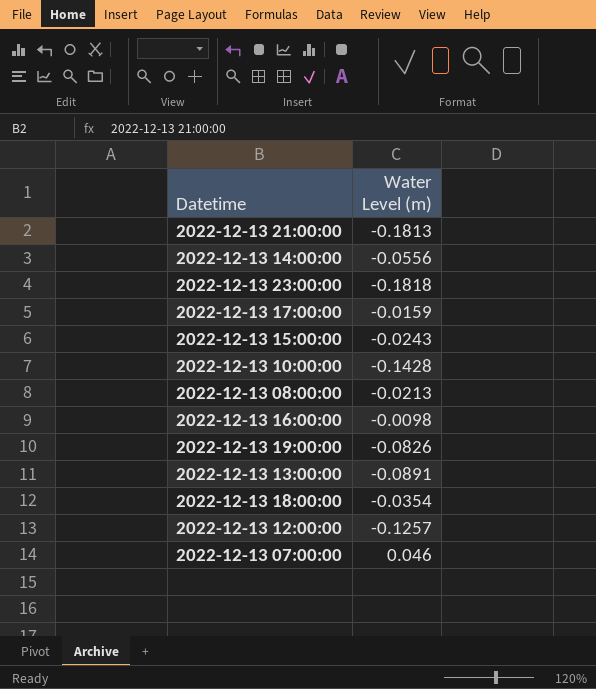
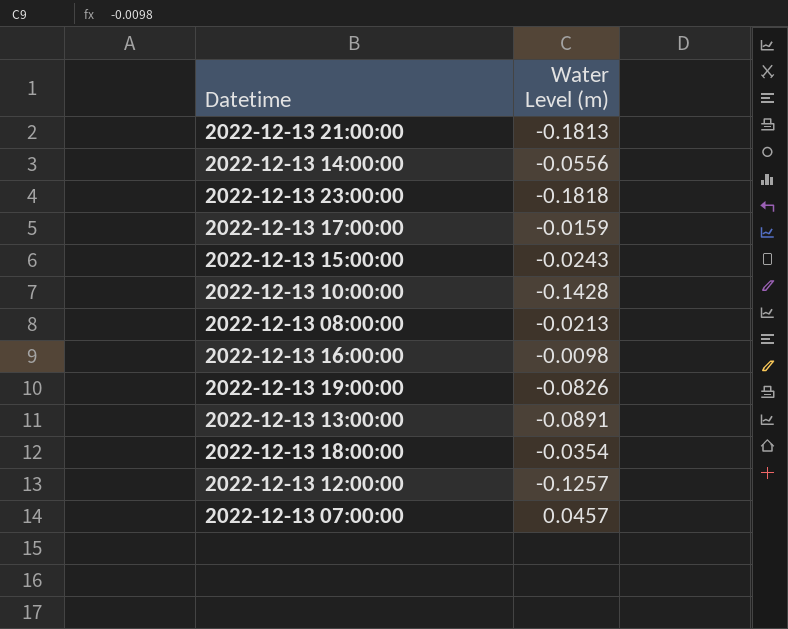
2022-12-13 07:00:00 | Water Level (m): 0.046 -> 0.0457

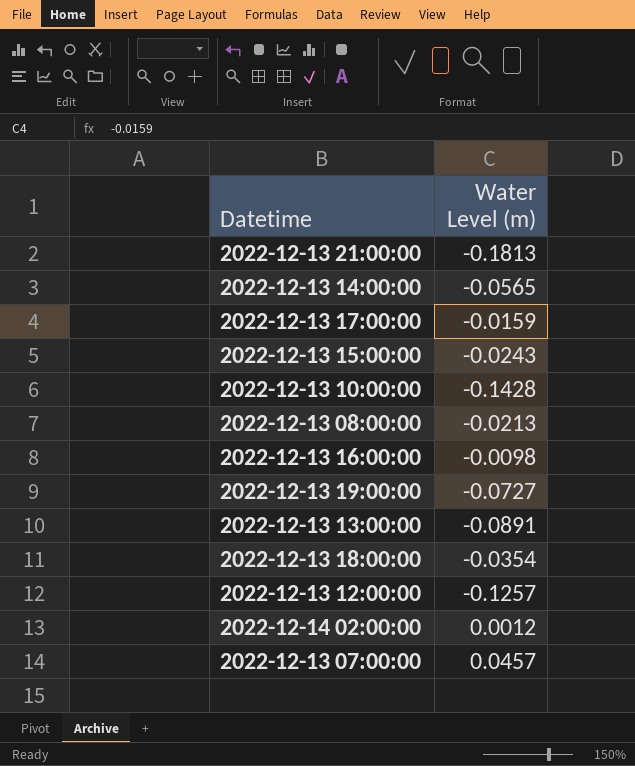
row 2022-12-13 23:00:00: -0.1818 -> none
2022-12-13 14:00:00 | Water Level (m): -0.0556 -> -0.0565
2022-12-13 19:00:00 | Water Level (m): -0.0826 -> -0.0727
row 2022-12-14 02:00:00: none -> 0.0012

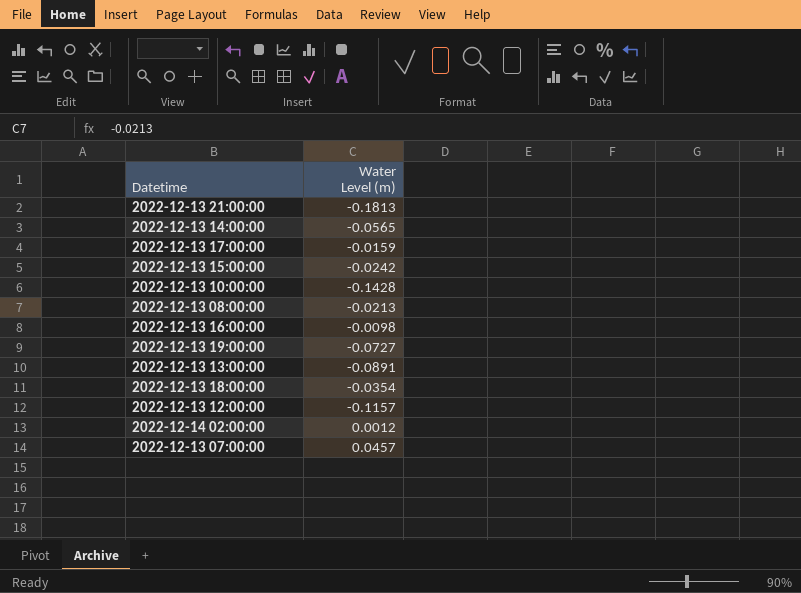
2022-12-13 15:00:00 | Water Level (m): -0.0243 -> -0.0242
2022-12-13 12:00:00 | Water Level (m): -0.1257 -> -0.1157

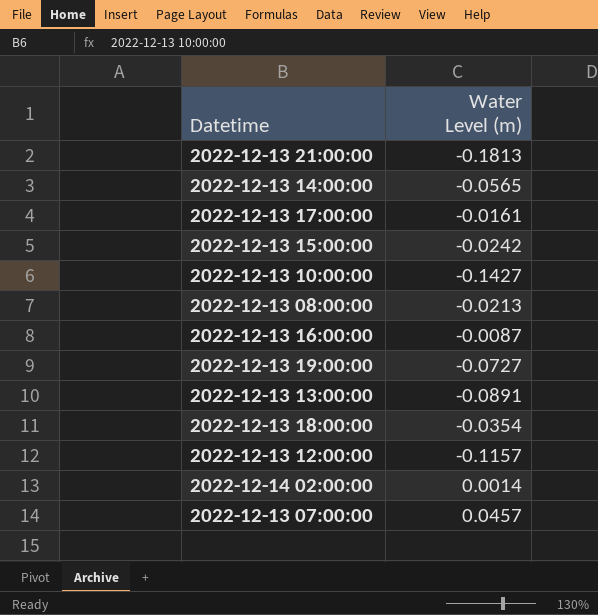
2022-12-13 17:00:00 | Water Level (m): -0.0159 -> -0.0161
2022-12-13 10:00:00 | Water Level (m): -0.1428 -> -0.1427
2022-12-13 16:00:00 | Water Level (m): -0.0098 -> -0.0087
2022-12-14 02:00:00 | Water Level (m): 0.0012 -> 0.0014

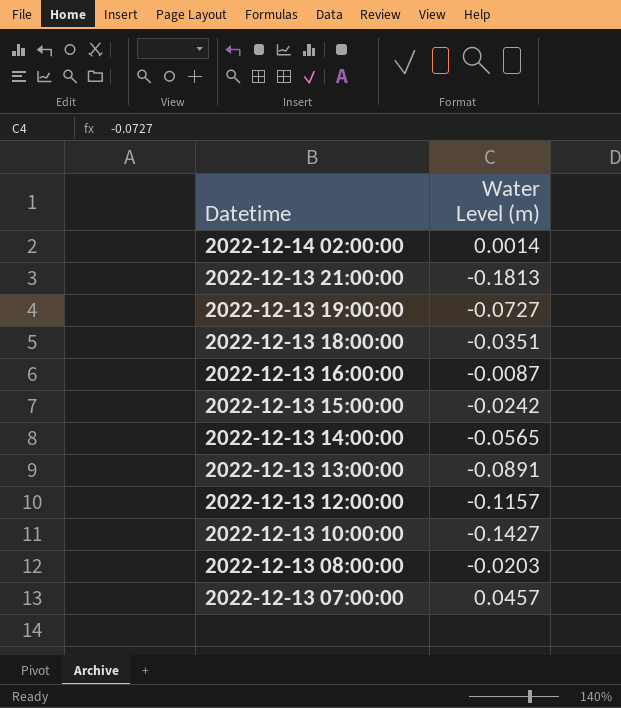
row order: none -> Datetime descending
row 2022-12-13 17:00:00: -0.0161 -> none
2022-12-13 18:00:00 | Water Level (m): -0.0354 -> -0.0351
2022-12-13 08:00:00 | Water Level (m): -0.0213 -> -0.0203

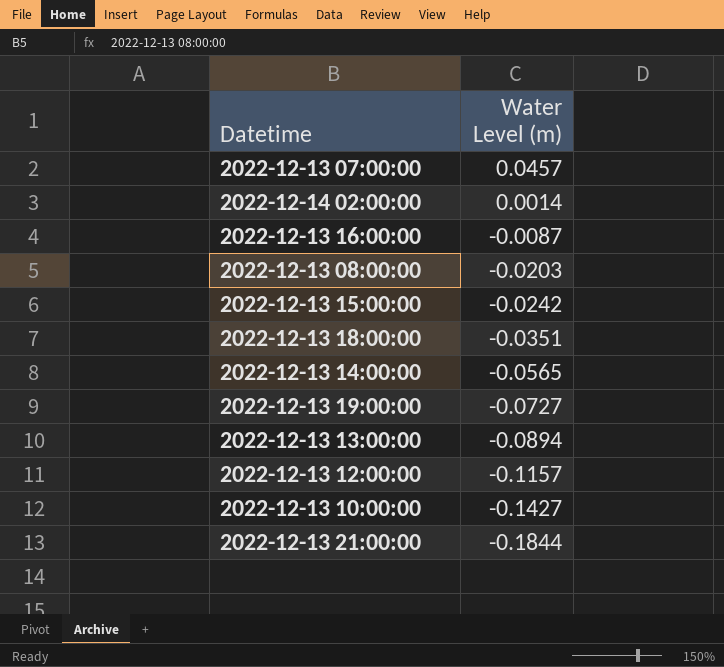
row order: Datetime descending -> Water Level (m) descending
2022-12-13 13:00:00 | Water Level (m): -0.0891 -> -0.0894
2022-12-13 21:00:00 | Water Level (m): -0.1813 -> -0.1844

